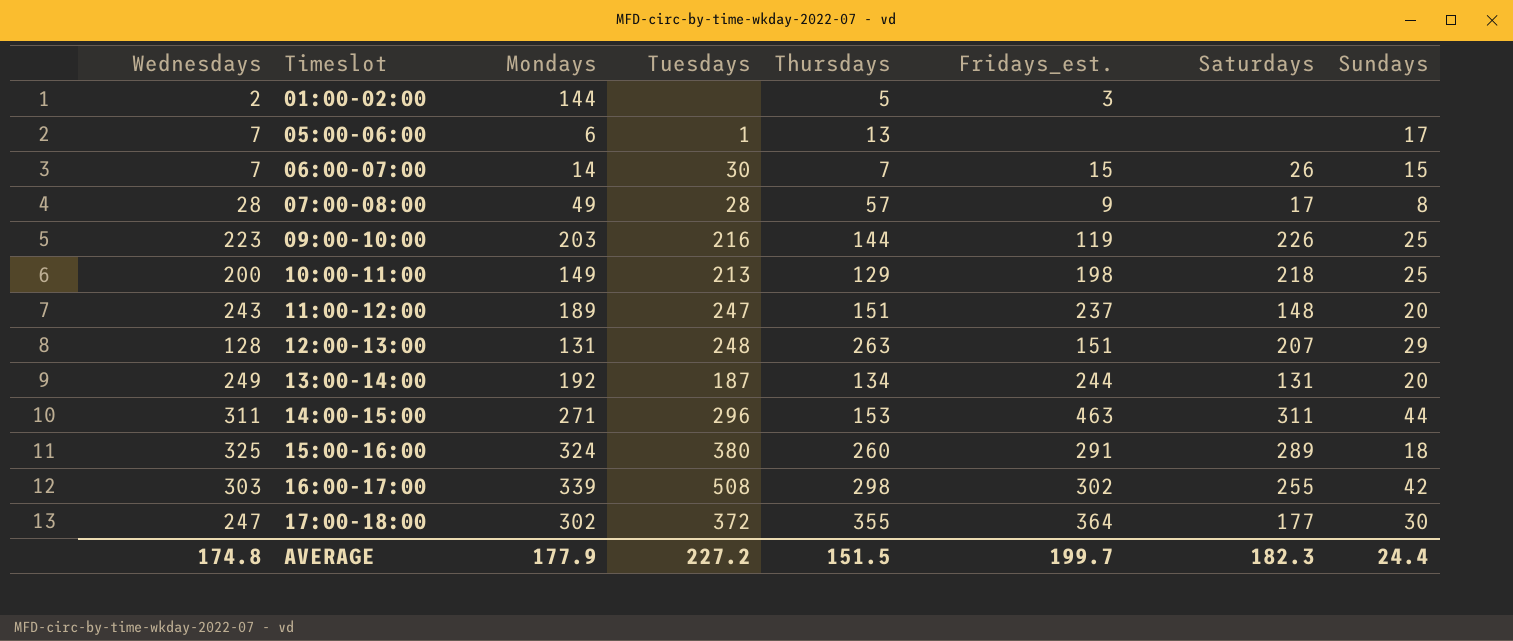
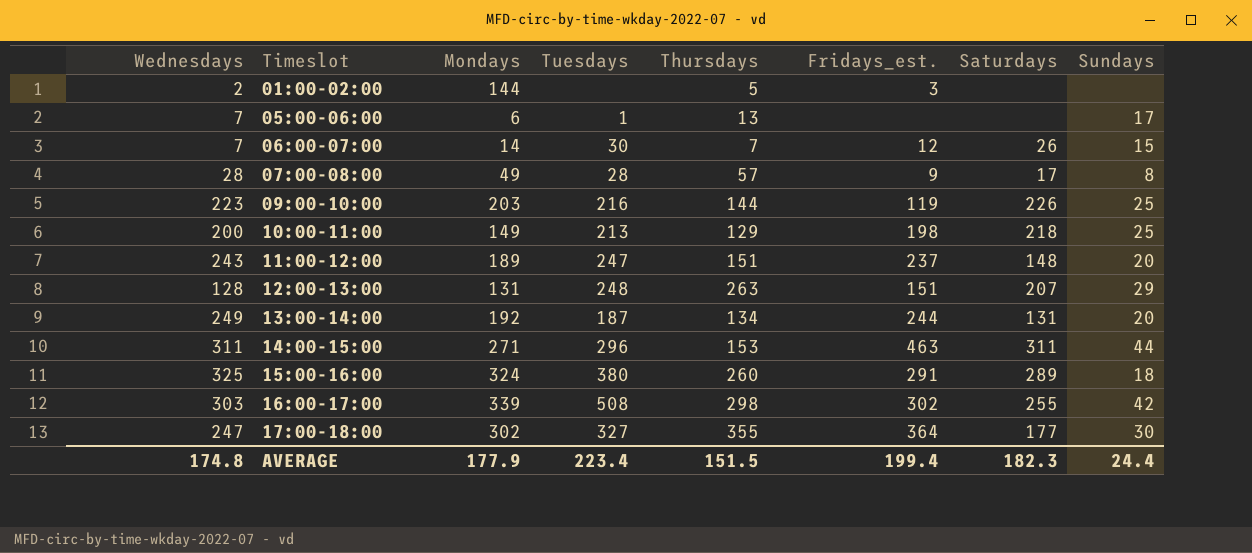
06:00-07:00 | Fridays_est.: 15 -> 12
17:00-18:00 | Tuesdays: 372 -> 327
AVERAGE | Tuesdays: 227.2 -> 223.4
AVERAGE | Fridays_est.: 199.7 -> 199.4

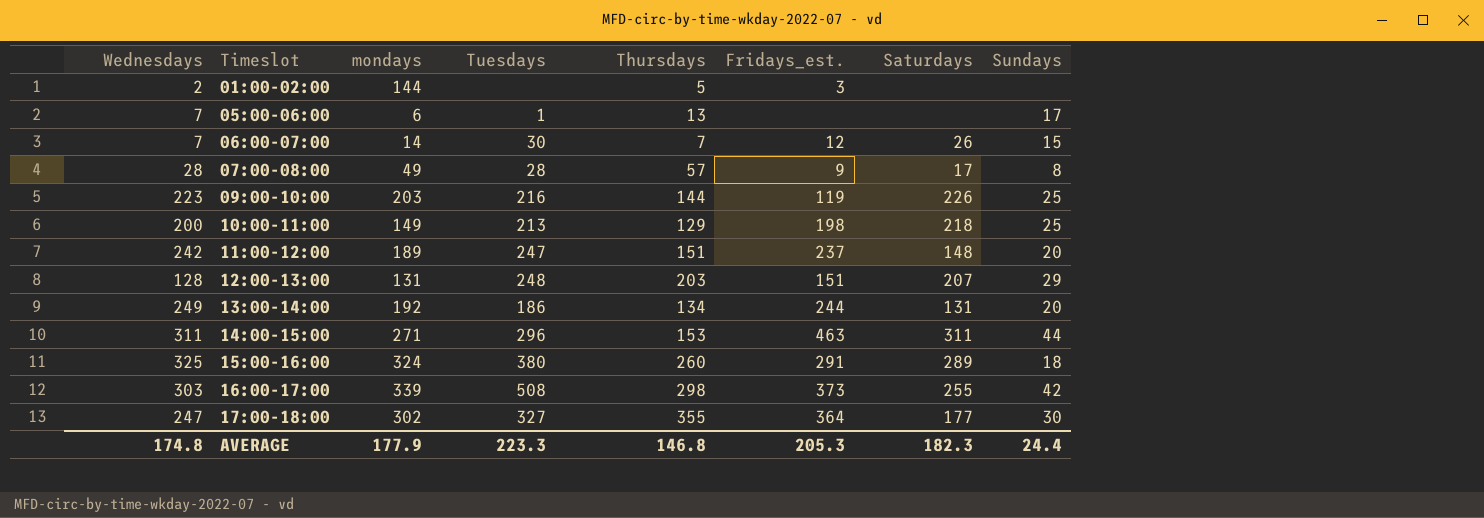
column name: Mondays -> mondays
11:00-12:00 | Wednesdays: 243 -> 242
12:00-13:00 | Thursdays: 263 -> 203
13:00-14:00 | Tuesdays: 187 -> 186
16:00-17:00 | Fridays_est.: 302 -> 373
AVERAGE | Tuesdays: 223.4 -> 223.3
AVERAGE | Thursdays: 151.5 -> 146.8
AVERAGE | Fridays_est.: 199.4 -> 205.3

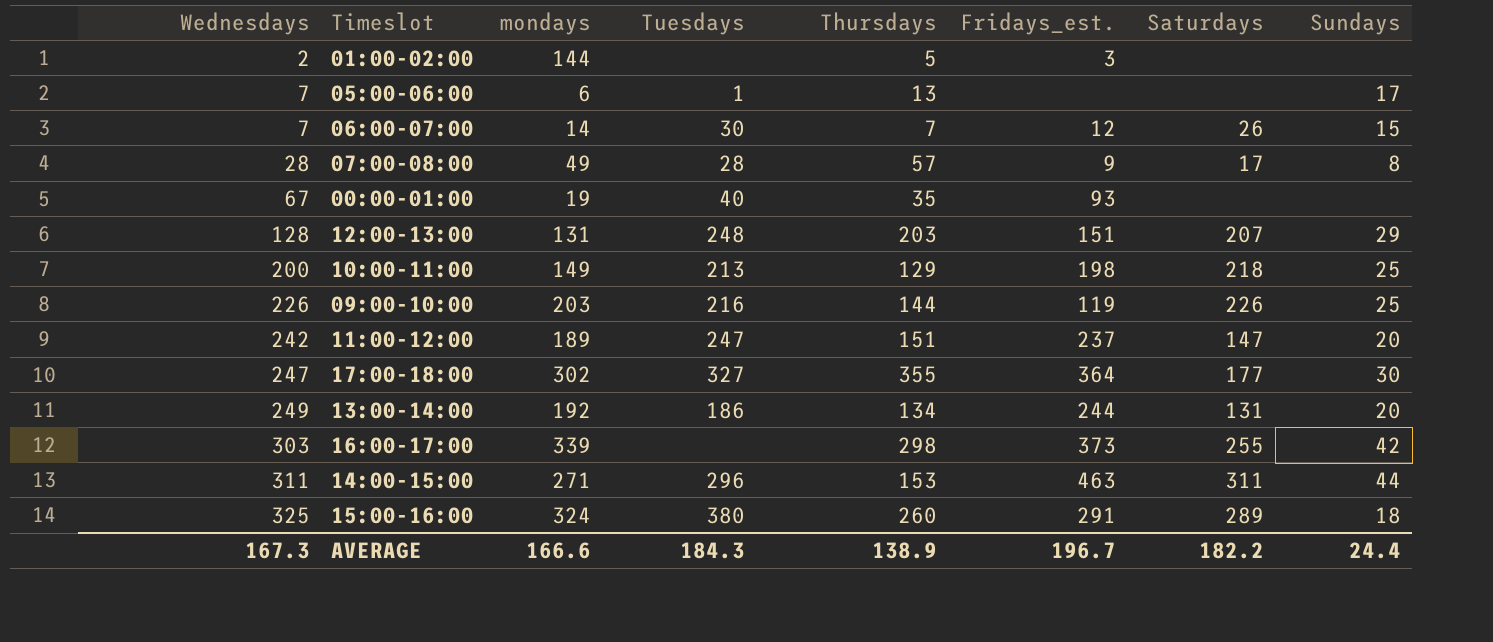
row order: Timeslot ascending -> Wednesdays ascending
row 00:00-01:00: none -> 67 | 19 | 40 | 35 | 93 | none | none
09:00-10:00 | Wednesdays: 223 -> 226
11:00-12:00 | Saturdays: 148 -> 147
16:00-17:00 | Tuesdays: 508 -> none
AVERAGE | Wednesdays: 174.8 -> 167.3
AVERAGE | mondays: 177.9 -> 166.6
AVERAGE | Tuesdays: 223.3 -> 184.3
AVERAGE | Thursdays: 146.8 -> 138.9
AVERAGE | Fridays_est.: 205.3 -> 196.7
AVERAGE | Saturdays: 182.3 -> 182.2

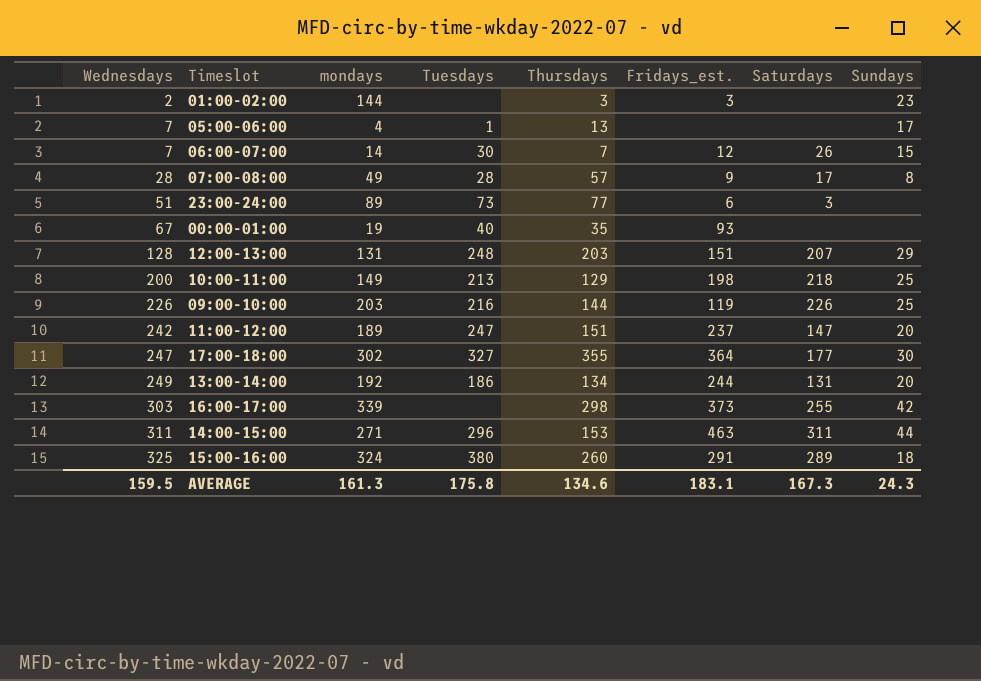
01:00-02:00 | Thursdays: 5 -> 3
01:00-02:00 | Sundays: none -> 23
05:00-06:00 | mondays: 6 -> 4
row 23:00-24:00: none -> 51 | 89 | 73 | 77 | 6 | 3 | none
AVERAGE | Wednesdays: 167.3 -> 159.5
AVERAGE | mondays: 166.6 -> 161.3
AVERAGE | Tuesdays: 184.3 -> 175.8
AVERAGE | Thursdays: 138.9 -> 134.6
AVERAGE | Fridays_est.: 196.7 -> 183.1
AVERAGE | Saturdays: 182.2 -> 167.3
AVERAGE | Sundays: 24.4 -> 24.3

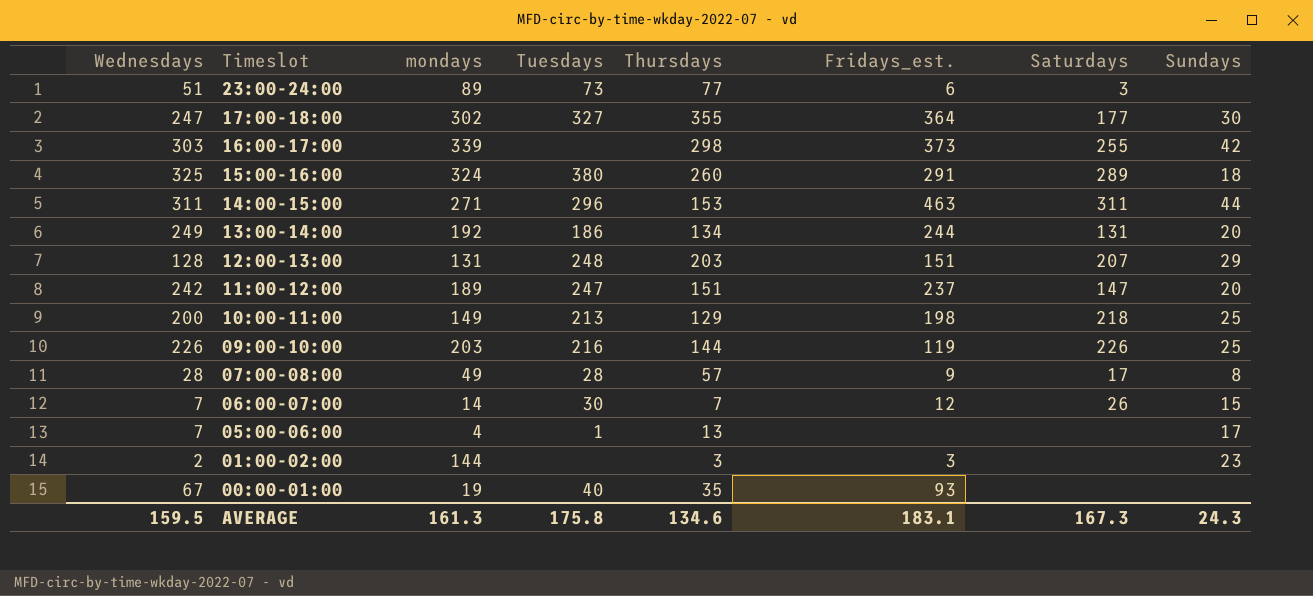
row order: Wednesdays ascending -> Timeslot descending

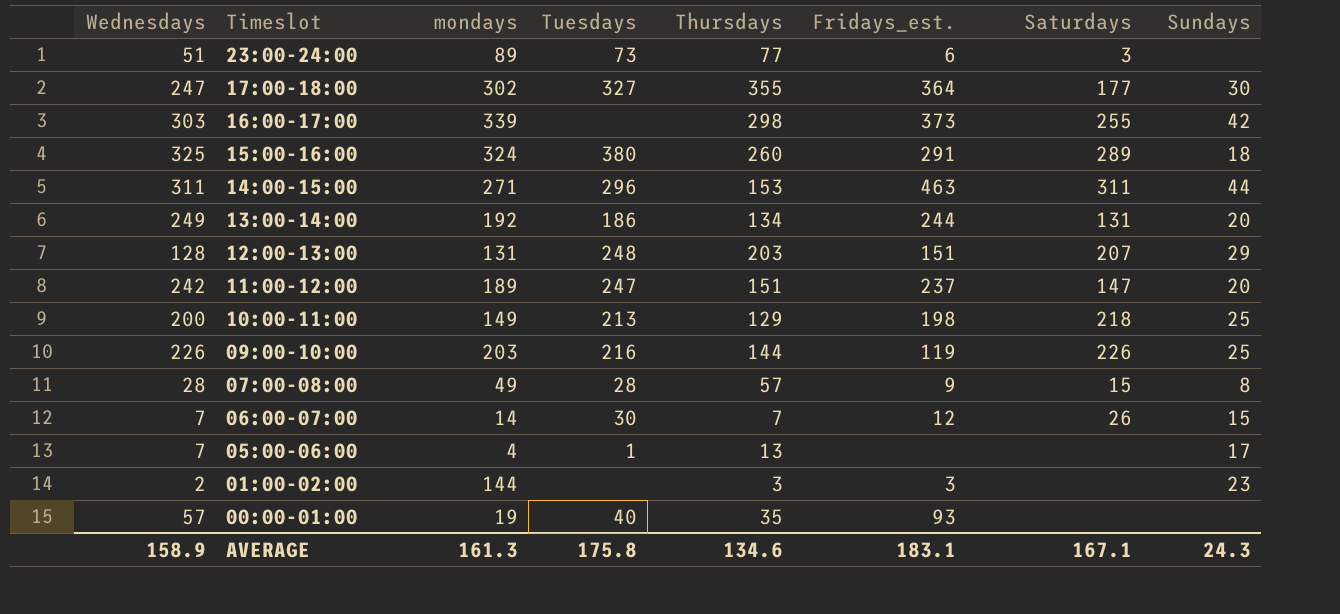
07:00-08:00 | Saturdays: 17 -> 15
00:00-01:00 | Wednesdays: 67 -> 57
AVERAGE | Wednesdays: 159.5 -> 158.9
AVERAGE | Saturdays: 167.3 -> 167.1

